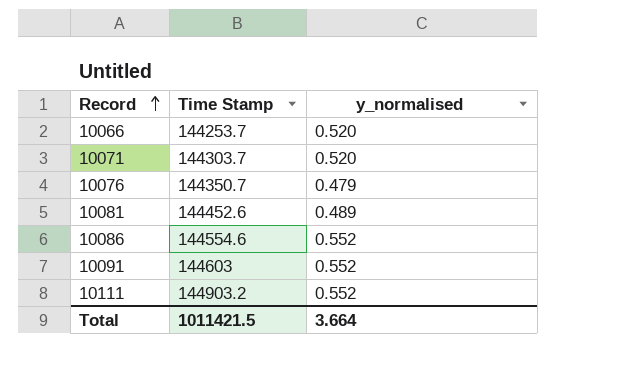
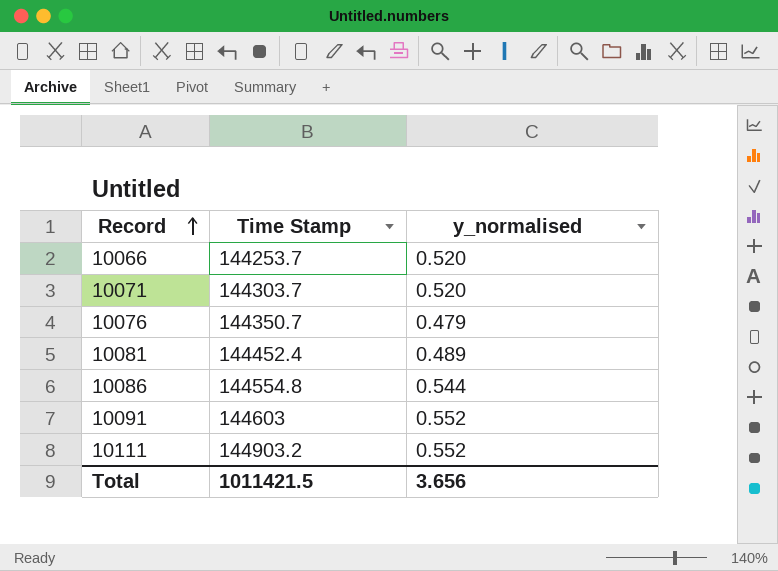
10081 | Time Stamp: 144452.6 -> 144452.4
10086 | Time Stamp: 144554.6 -> 144554.8
10086 | y_normalised: 0.552 -> 0.544
Total | y_normalised: 3.664 -> 3.656

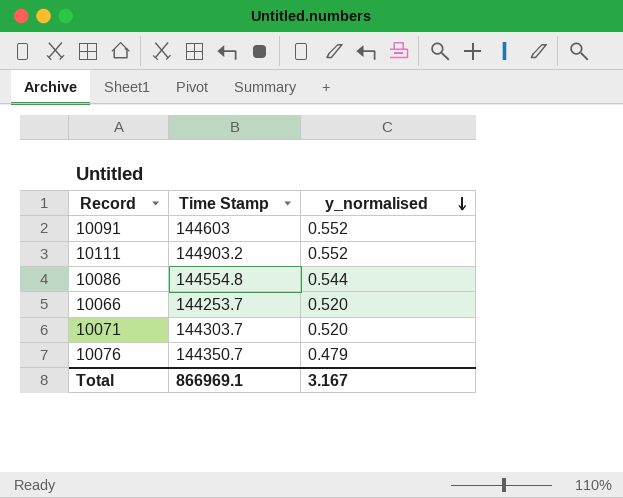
row order: Record ascending -> y_normalised descending
row 10081: 144452.4 | 0.489 -> none
Total | Time Stamp: 1011421.5 -> 866969.1
Total | y_normalised: 3.656 -> 3.167

